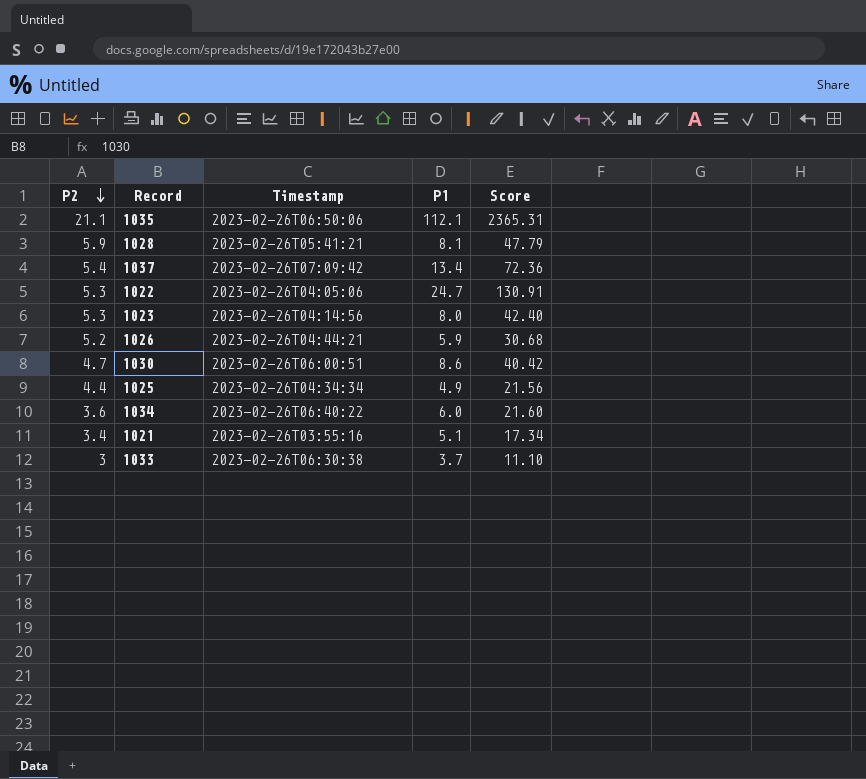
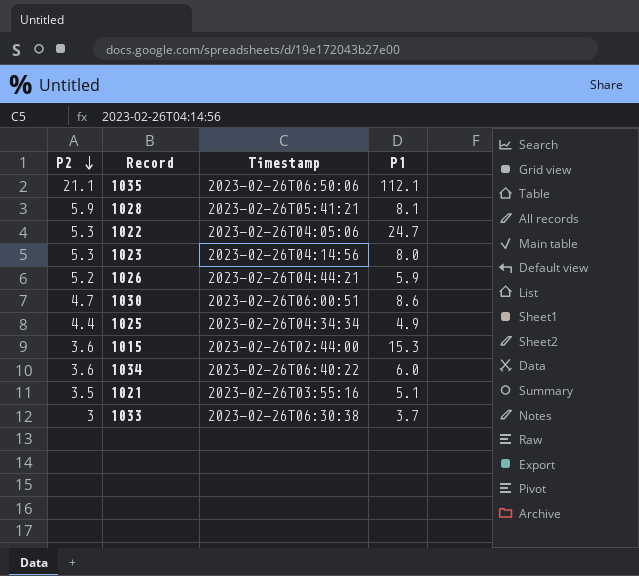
column Score | formula: [P2] * [P1] -> none
row 1037: 5.4 | 2023-02-26T07:09:42 | 13.4 | 72.36 -> none
row 1015: none -> 3.6 | 2023-02-26T02:44:00 | 15.3
1021 | P2: 3.4 -> 3.5

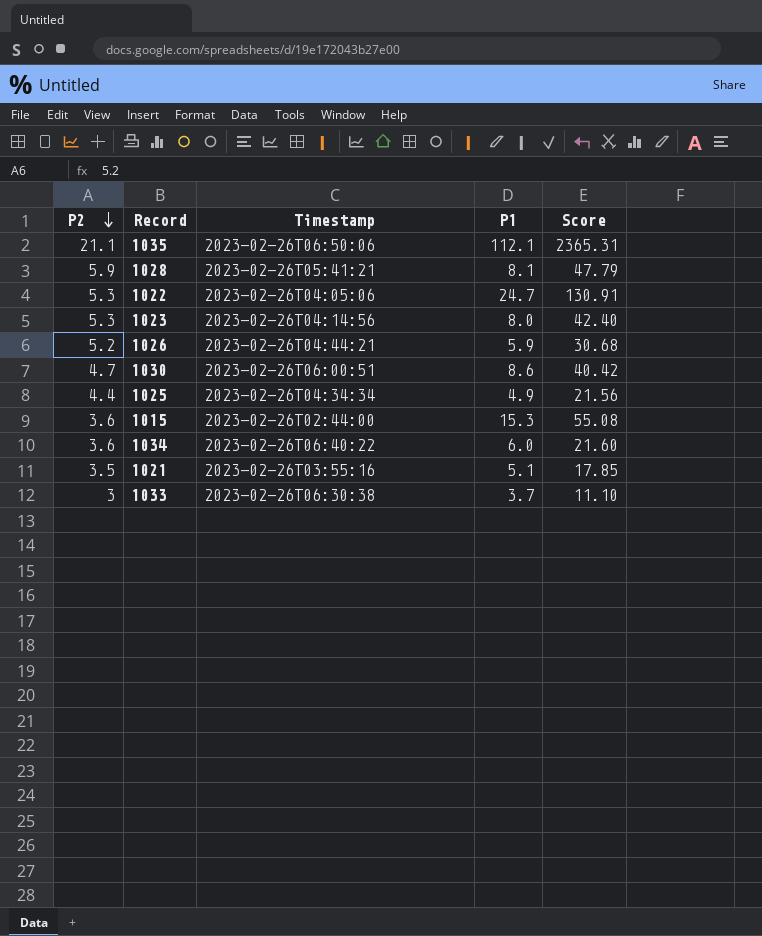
column Score | formula: none -> [P2] * [P1]

